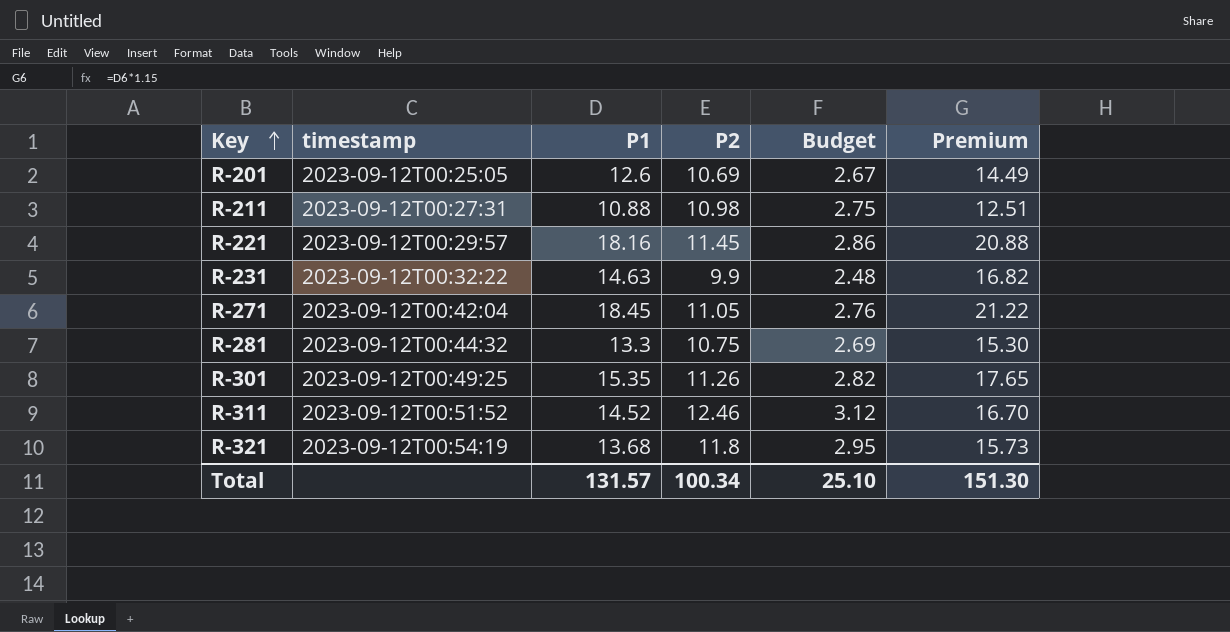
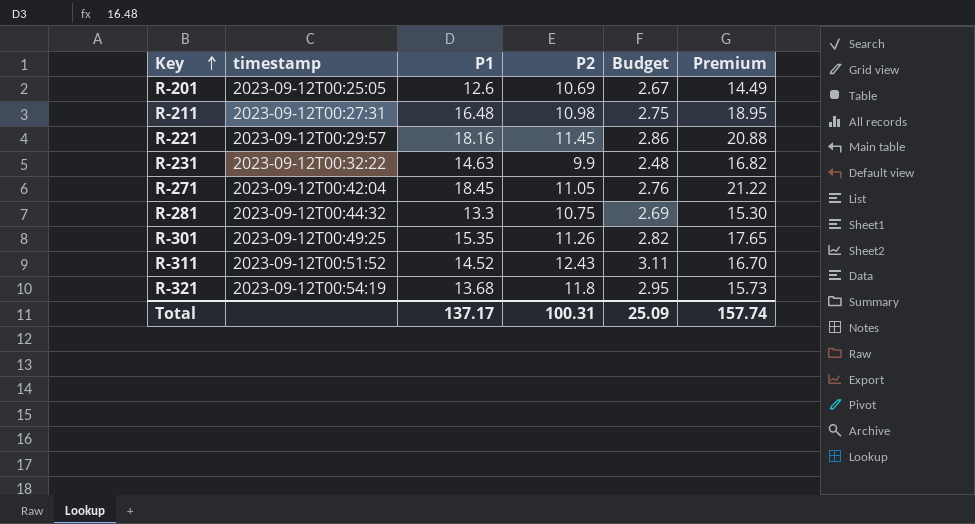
R-211 | P1: 10.88 -> 16.48
R-211 | Premium: 12.51 -> 18.95
R-311 | P2: 12.46 -> 12.43
R-311 | Budget: 3.12 -> 3.11
Total | P1: 131.57 -> 137.17
Total | P2: 100.34 -> 100.31
Total | Budget: 25.10 -> 25.09
Total | Premium: 151.30 -> 157.74

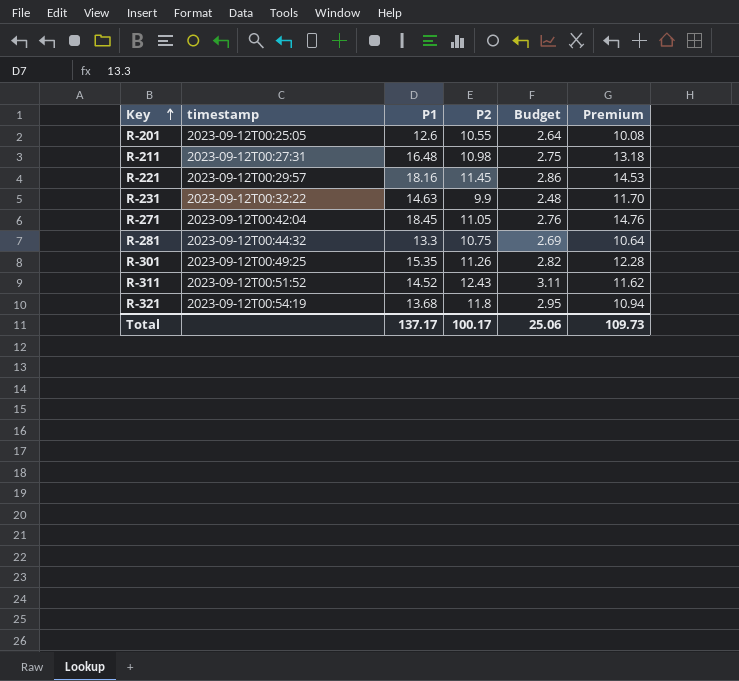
column Premium | formula: [P1] * 1.15 -> [P1] * 0.8
R-201 | P2: 10.69 -> 10.55
R-201 | Budget: 2.67 -> 2.64
Total | P2: 100.31 -> 100.17
Total | Budget: 25.09 -> 25.06
Total | Premium: 157.74 -> 109.73

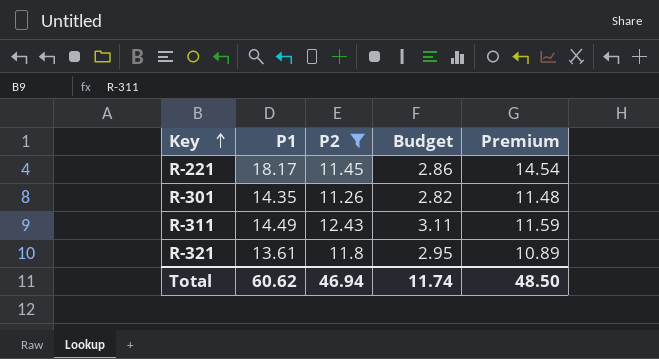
filter: none -> P2 >= 11.26
column timestamp | position: 2 -> none
R-221 | P1: 18.16 -> 18.17
R-221 | Premium: 14.53 -> 14.54
R-301 | P1: 15.35 -> 14.35
R-301 | Premium: 12.28 -> 11.48
R-311 | P1: 14.52 -> 14.49
R-311 | Premium: 11.62 -> 11.59
R-321 | P1: 13.68 -> 13.61
R-321 | Premium: 10.94 -> 10.89
Total | P1: 137.17 -> 60.62
Total | P2: 100.17 -> 46.94
Total | Budget: 25.06 -> 11.74
Total | Premium: 109.73 -> 48.50

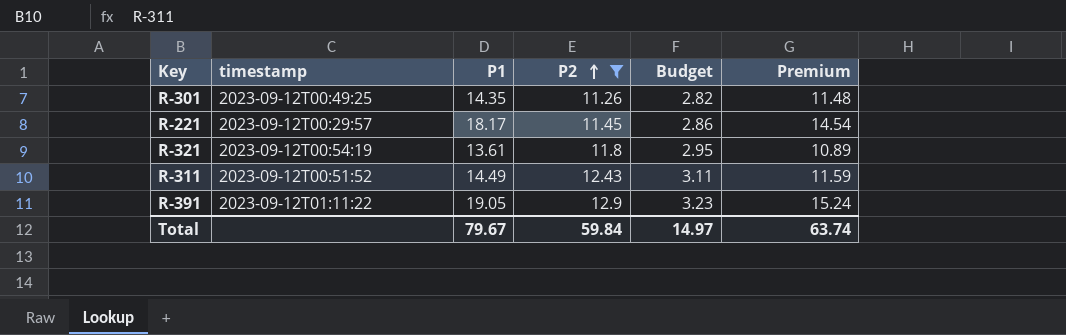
row order: Key ascending -> P2 ascending
column timestamp | position: none -> 2
row R-391: none -> 2023-09-12T01:11:22 | 19.05 | 12.9 | 3.23 | 15.24
Total | P1: 60.62 -> 79.67
Total | P2: 46.94 -> 59.84
Total | Budget: 11.74 -> 14.97
Total | Premium: 48.50 -> 63.74

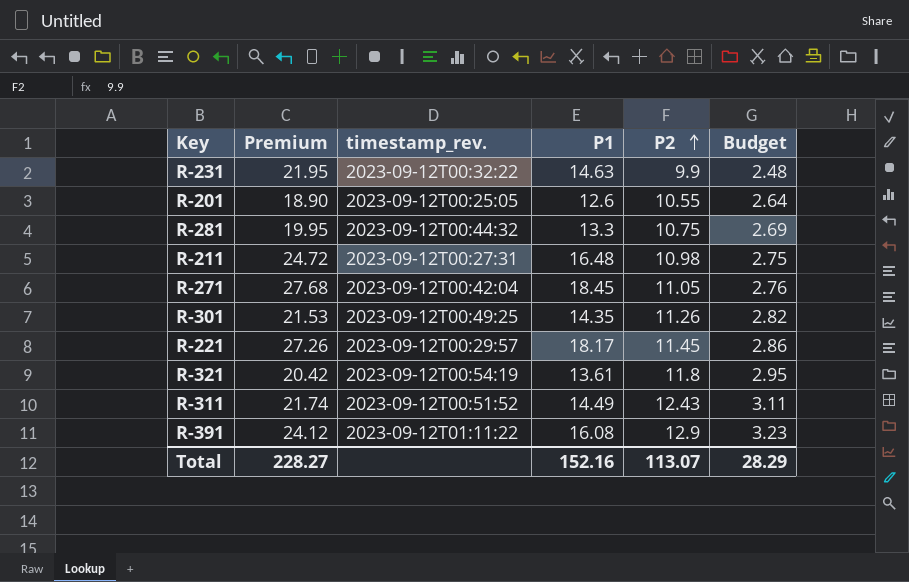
filter: P2 >= 11.26 -> none
column Premium | formula: [P1] * 0.8 -> [P1] * 1.5
column Premium | position: 6 -> 2
column name: timestamp -> timestamp_rev.
R-391 | P1: 19.05 -> 16.08
Total | Premium: 63.74 -> 228.27
Total | P1: 79.67 -> 152.16
Total | P2: 59.84 -> 113.07
Total | Budget: 14.97 -> 28.29

